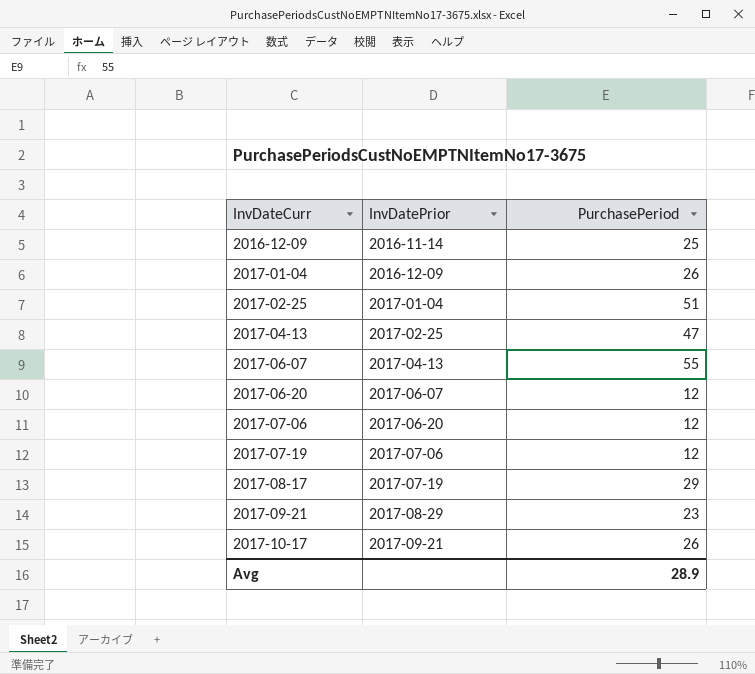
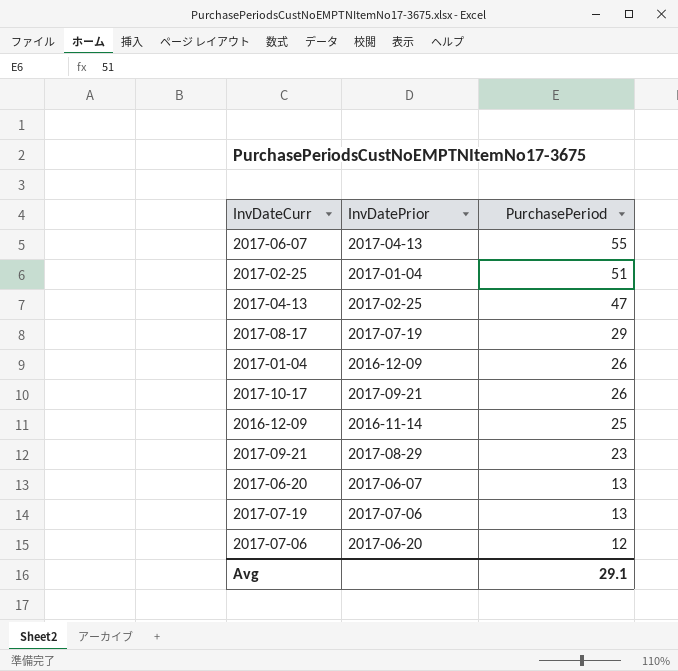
row order: InvDateCurr ascending -> PurchasePeriod descending
2017-06-20 | PurchasePeriod: 12 -> 13
2017-07-19 | PurchasePeriod: 12 -> 13
Avg | PurchasePeriod: 28.9 -> 29.1

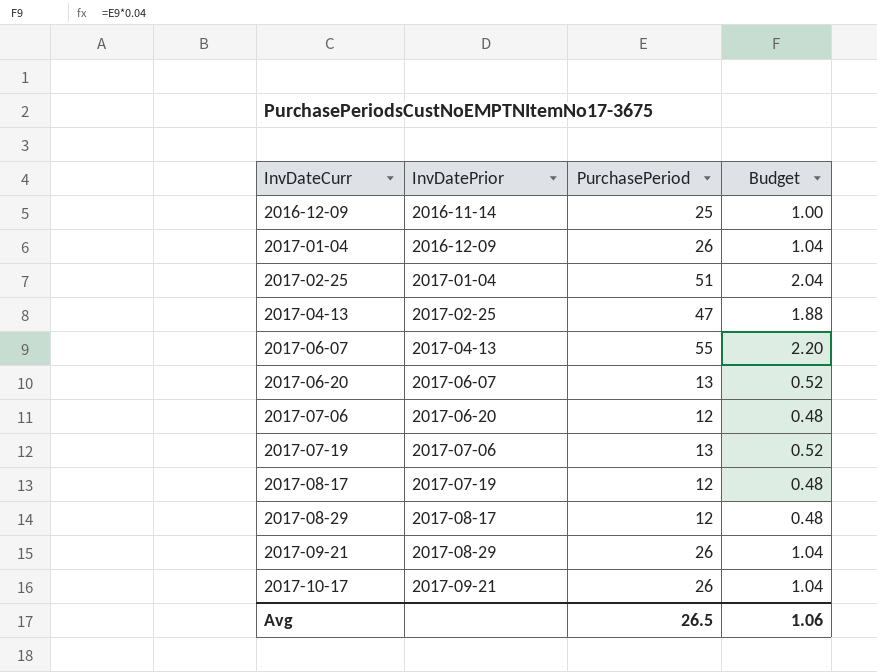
row order: PurchasePeriod descending -> InvDateCurr ascending
column Budget | formula: none -> [PurchasePeriod] * 0.04
2017-08-17 | PurchasePeriod: 29 -> 12
row 2017-08-29: none -> 2017-08-17 | 12 | 0.48
2017-09-21 | PurchasePeriod: 23 -> 26
Avg | PurchasePeriod: 29.1 -> 26.5

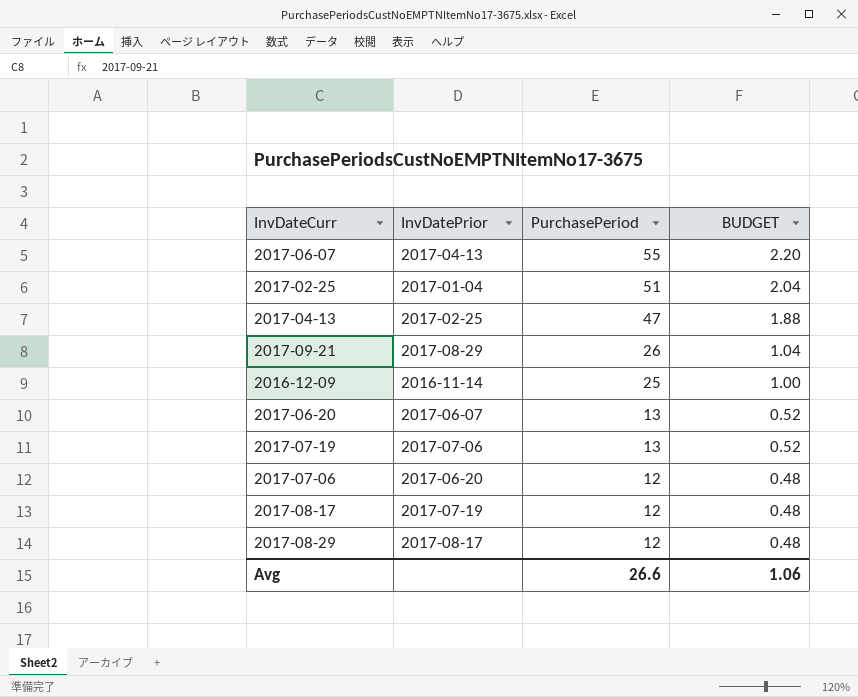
row order: InvDateCurr ascending -> PurchasePeriod descending
column name: Budget -> BUDGET
row 2017-01-04: 2016-12-09 | 26 | 1.04 -> none
row 2017-10-17: 2017-09-21 | 26 | 1.04 -> none
Avg | PurchasePeriod: 26.5 -> 26.6

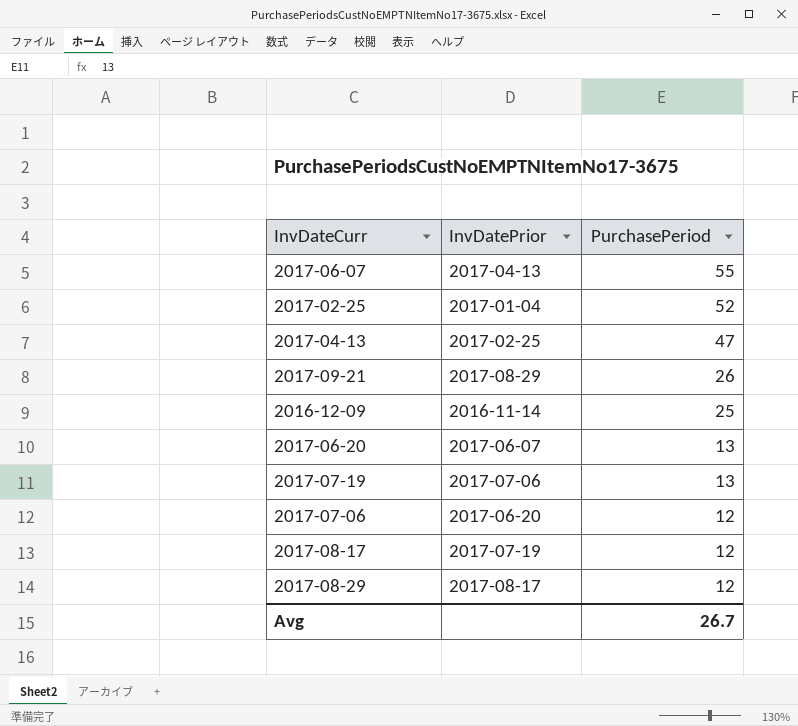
column BUDGET | formula: [PurchasePeriod] * 0.04 -> none
2017-02-25 | PurchasePeriod: 51 -> 52
Avg | PurchasePeriod: 26.6 -> 26.7

